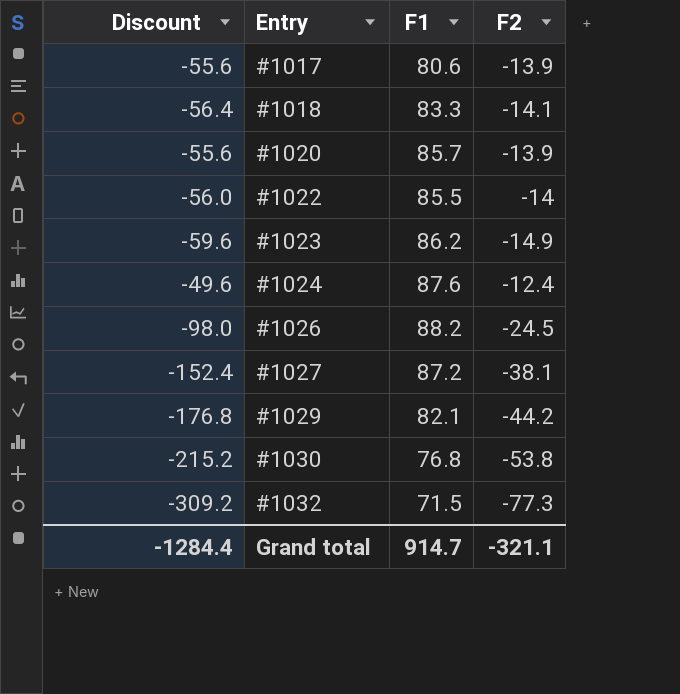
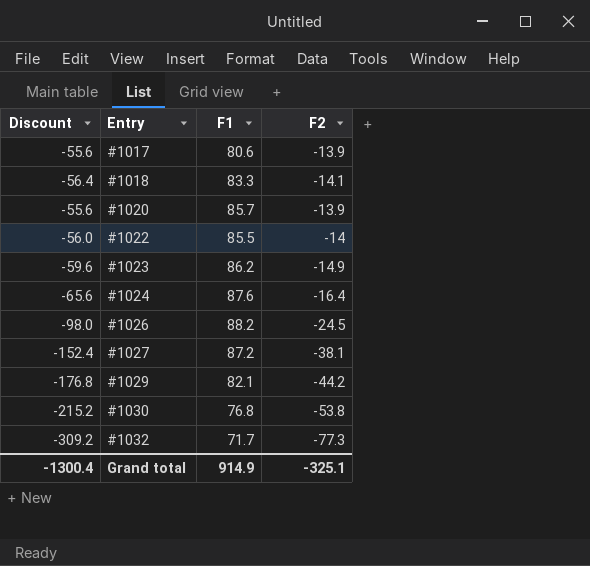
#1024 | Discount: -49.6 -> -65.6
#1024 | F2: -12.4 -> -16.4
#1032 | F1: 71.5 -> 71.7
Grand total | Discount: -1284.4 -> -1300.4
Grand total | F1: 914.7 -> 914.9
Grand total | F2: -321.1 -> -325.1

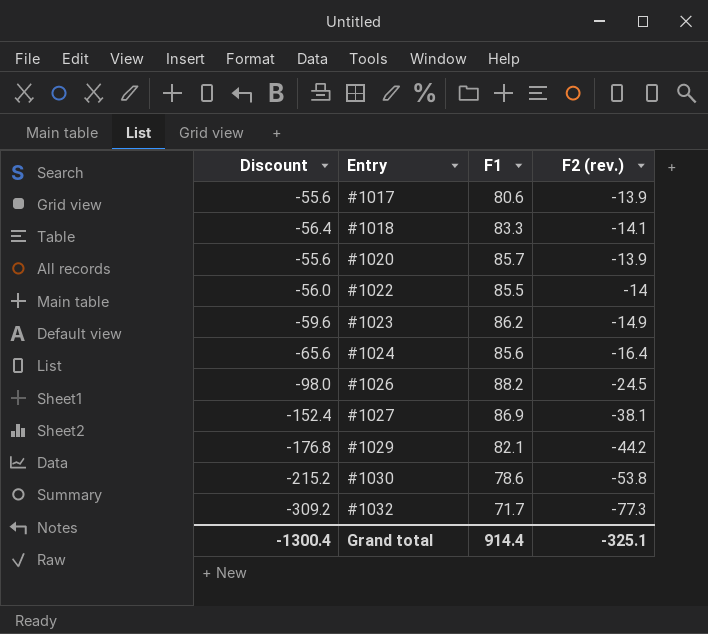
column name: F2 -> F2 (rev.)
#1024 | F1: 87.6 -> 85.6
#1027 | F1: 87.2 -> 86.9
#1030 | F1: 76.8 -> 78.6
Grand total | F1: 914.9 -> 914.4

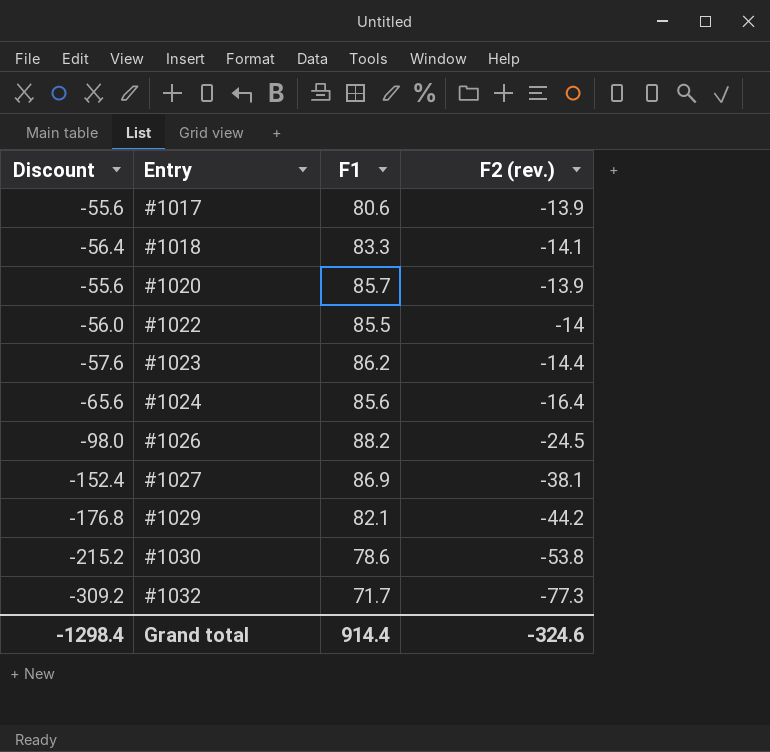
#1023 | Discount: -59.6 -> -57.6
#1023 | F2 (rev.): -14.9 -> -14.4
Grand total | Discount: -1300.4 -> -1298.4
Grand total | F2 (rev.): -325.1 -> -324.6

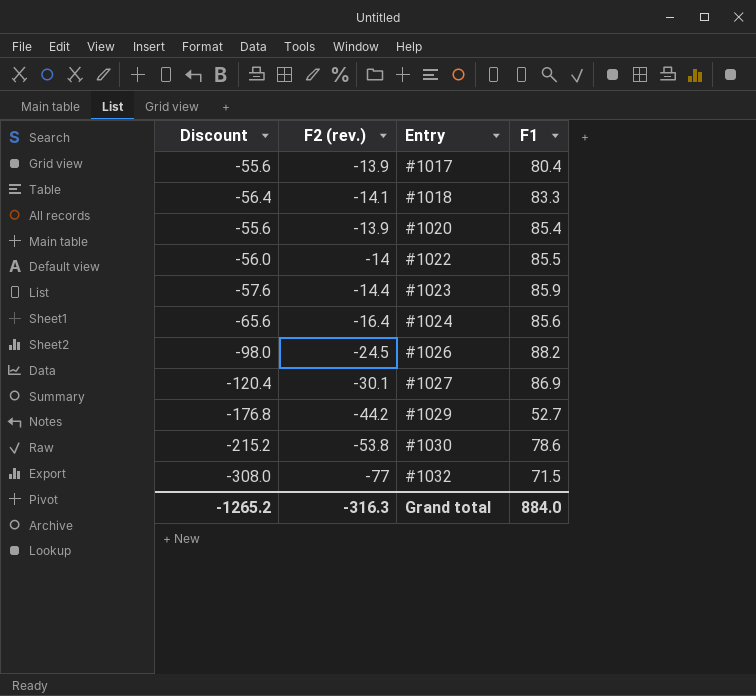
column F2 (rev.) | position: 4 -> 2
#1017 | F1: 80.6 -> 80.4
#1020 | F1: 85.7 -> 85.4
#1023 | F1: 86.2 -> 85.9
#1027 | Discount: -152.4 -> -120.4
#1027 | F2 (rev.): -38.1 -> -30.1
#1029 | F1: 82.1 -> 52.7
#1032 | Discount: -309.2 -> -308.0
#1032 | F2 (rev.): -77.3 -> -77
#1032 | F1: 71.7 -> 71.5
Grand total | Discount: -1298.4 -> -1265.2
Grand total | F2 (rev.): -324.6 -> -316.3
Grand total | F1: 914.4 -> 884.0

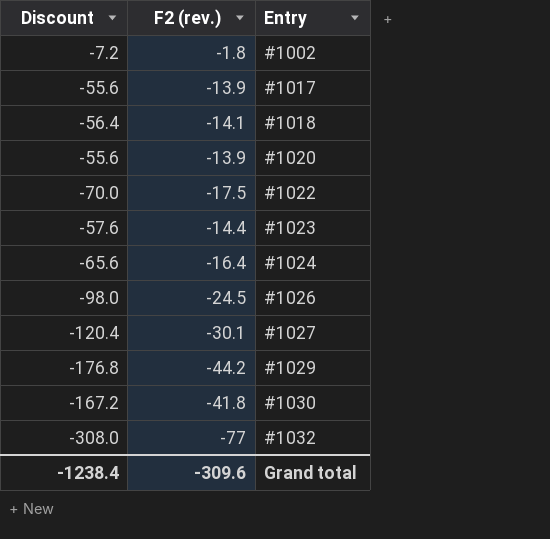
column F1 | position: 4 -> none
row #1002: none -> -7.2 | -1.8
#1022 | Discount: -56.0 -> -70.0
#1022 | F2 (rev.): -14 -> -17.5
#1030 | Discount: -215.2 -> -167.2
#1030 | F2 (rev.): -53.8 -> -41.8
Grand total | Discount: -1265.2 -> -1238.4
Grand total | F2 (rev.): -316.3 -> -309.6

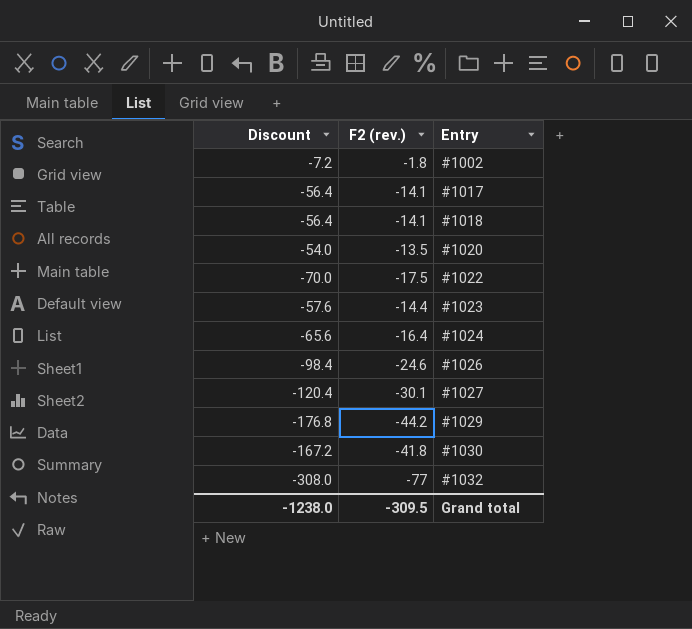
#1017 | Discount: -55.6 -> -56.4
#1017 | F2 (rev.): -13.9 -> -14.1
#1020 | Discount: -55.6 -> -54.0
#1020 | F2 (rev.): -13.9 -> -13.5
#1026 | Discount: -98.0 -> -98.4
#1026 | F2 (rev.): -24.5 -> -24.6
Grand total | Discount: -1238.4 -> -1238.0
Grand total | F2 (rev.): -309.6 -> -309.5

